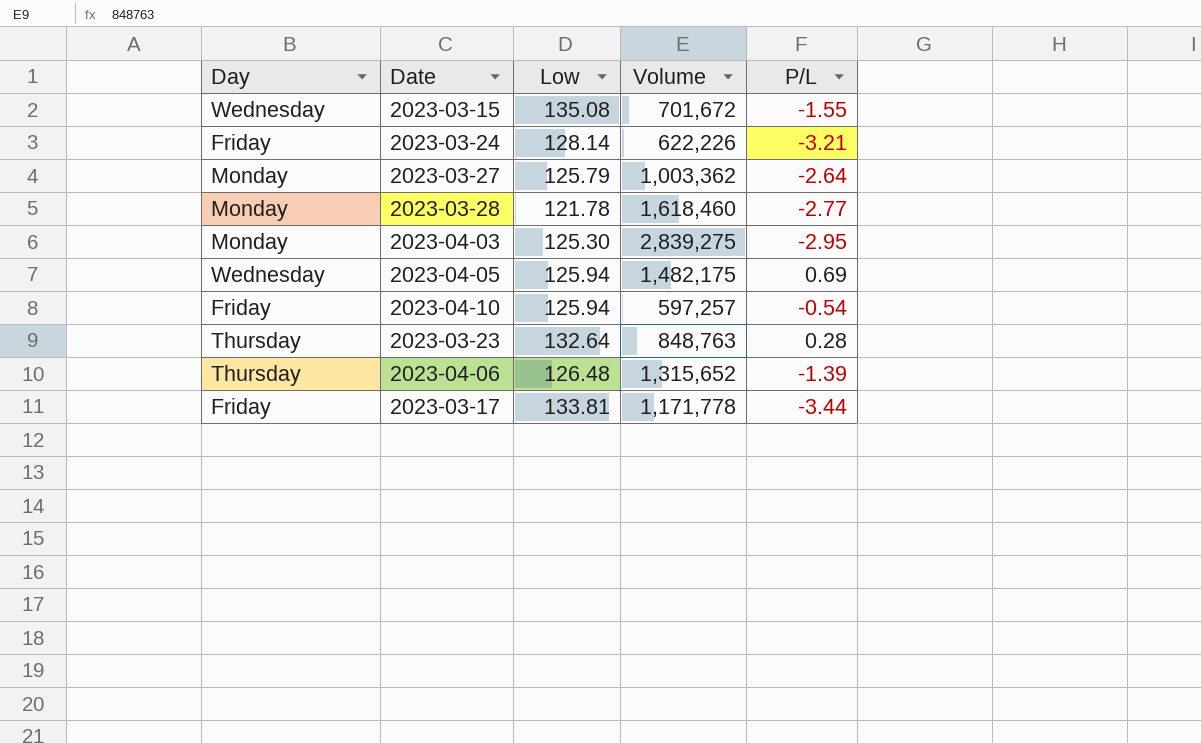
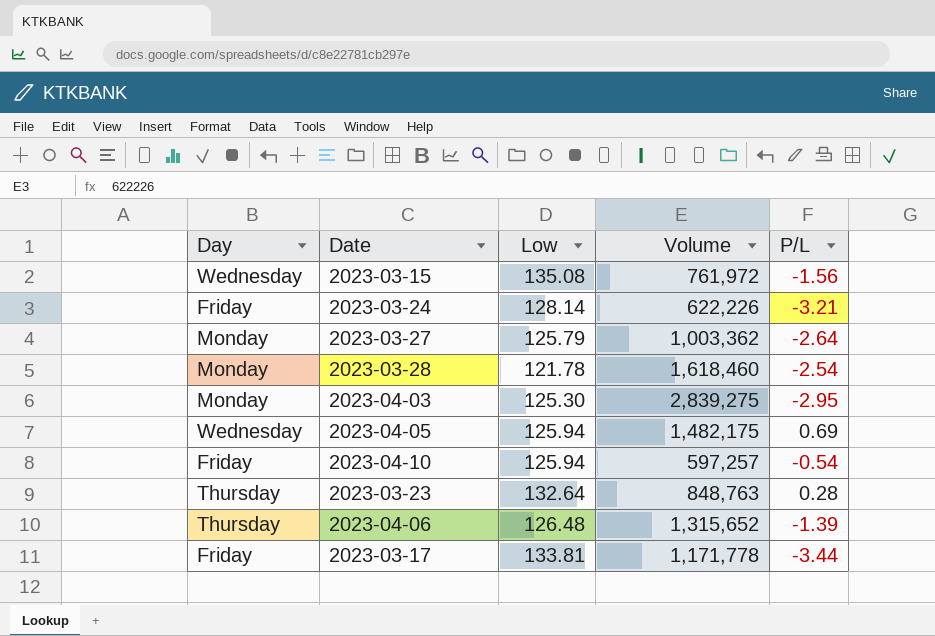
2023-03-15 | Volume: 701,672 -> 761,972
2023-03-15 | P/L: -1.55 -> -1.56
2023-03-28 | P/L: -2.77 -> -2.54

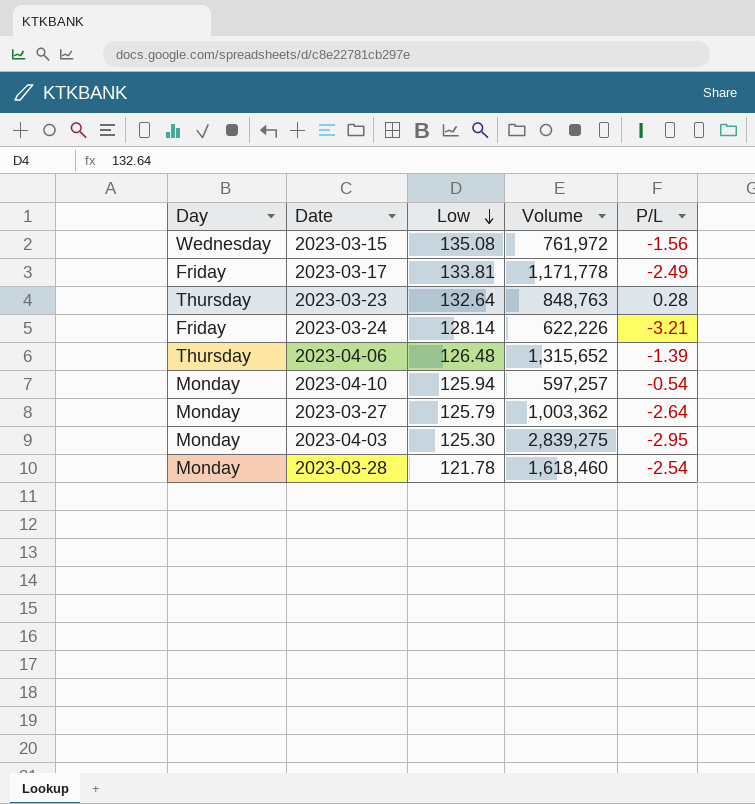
row order: none -> Low descending
row 2023-04-05: Wednesday | 125.94 | 1,482,175 | 0.69 -> none
2023-03-17 | P/L: -3.44 -> -2.49
2023-04-10 | Day: Friday -> Monday

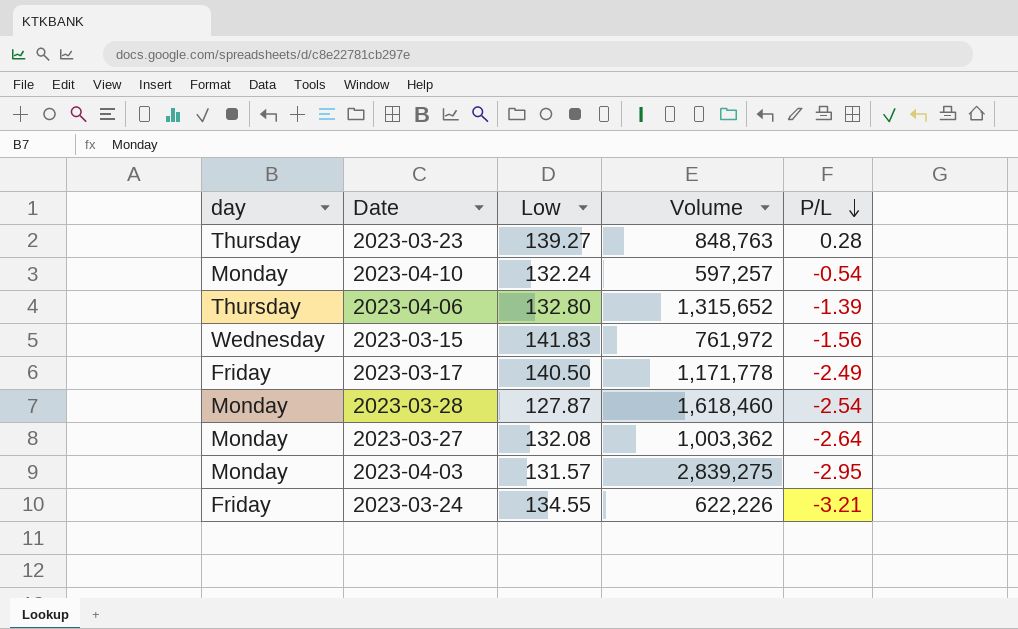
row order: Low descending -> P/L descending
column name: Day -> day
2023-03-23 | Low: 132.64 -> 139.27
2023-04-10 | Low: 125.94 -> 132.24
2023-04-06 | Low: 126.48 -> 132.80
2023-03-15 | Low: 135.08 -> 141.83
2023-03-17 | Low: 133.81 -> 140.50
2023-03-28 | Low: 121.78 -> 127.87
2023-03-27 | Low: 125.79 -> 132.08
2023-04-03 | Low: 125.30 -> 131.57
2023-03-24 | Low: 128.14 -> 134.55

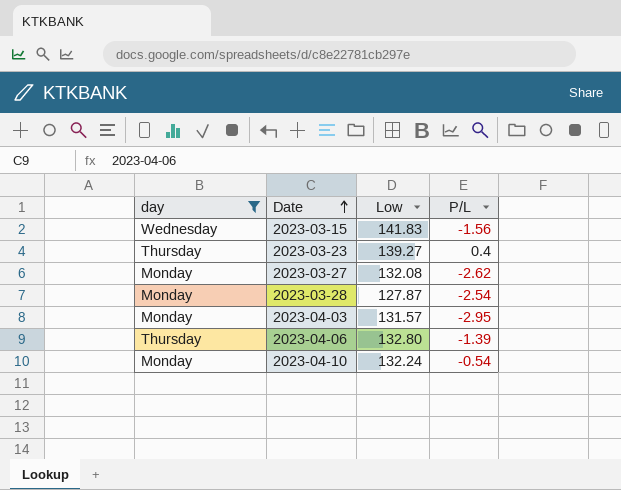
filter: none -> day != Friday
row order: P/L descending -> Date ascending
column Volume | position: 4 -> none
2023-03-23 | P/L: 0.28 -> 0.4
2023-03-27 | P/L: -2.64 -> -2.62

